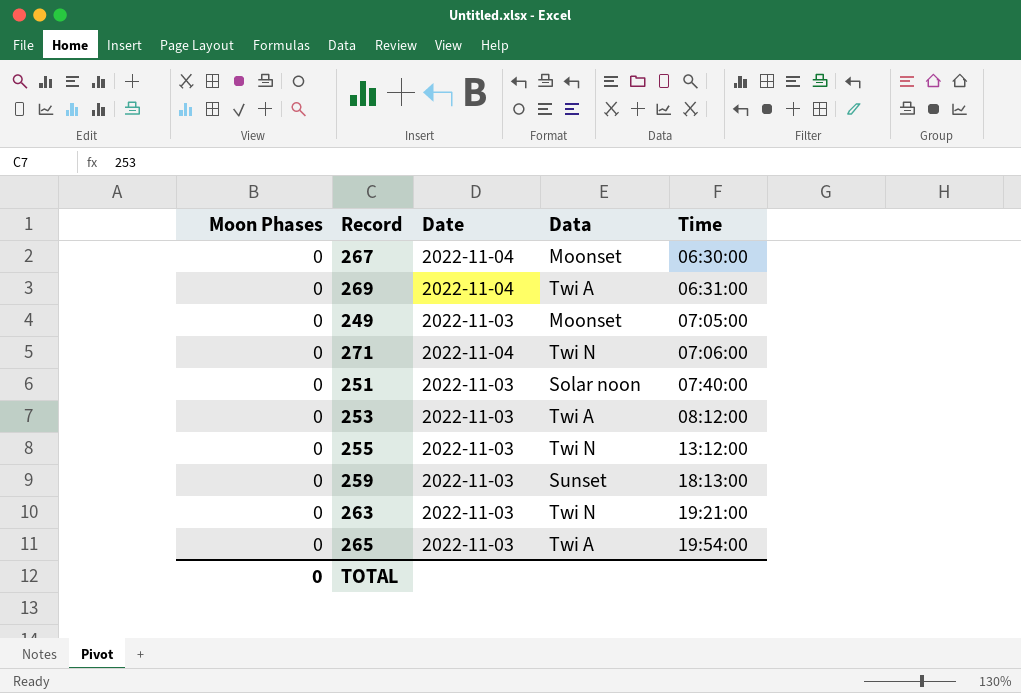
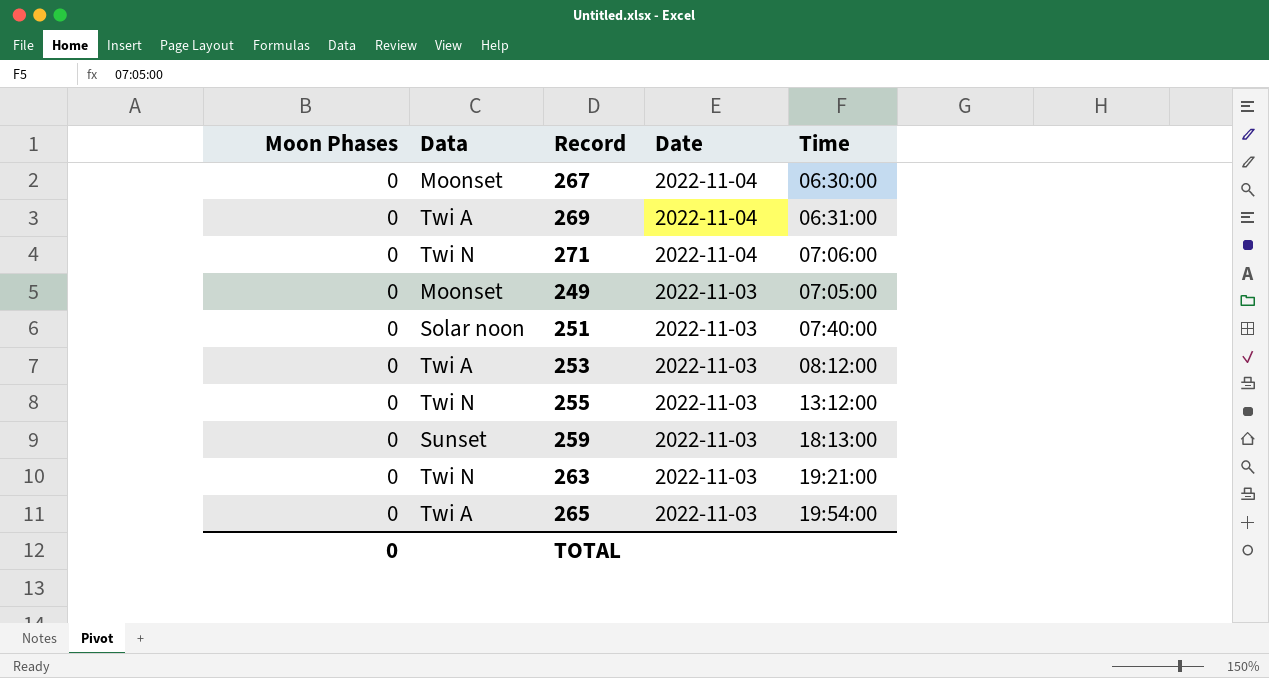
row order: Time ascending -> Date descending
column Data | position: 4 -> 2

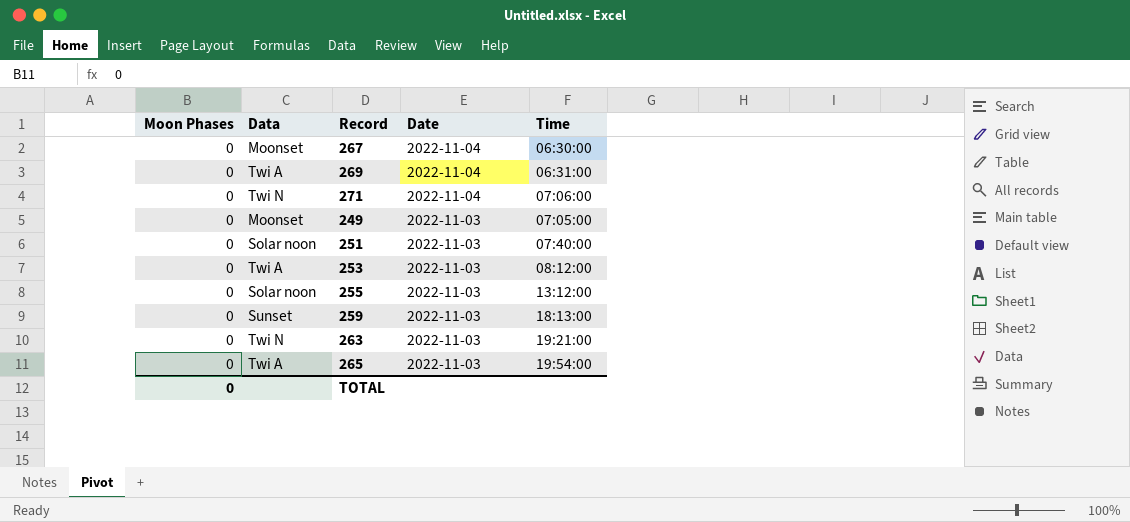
255 | Data: Twi N -> Solar noon

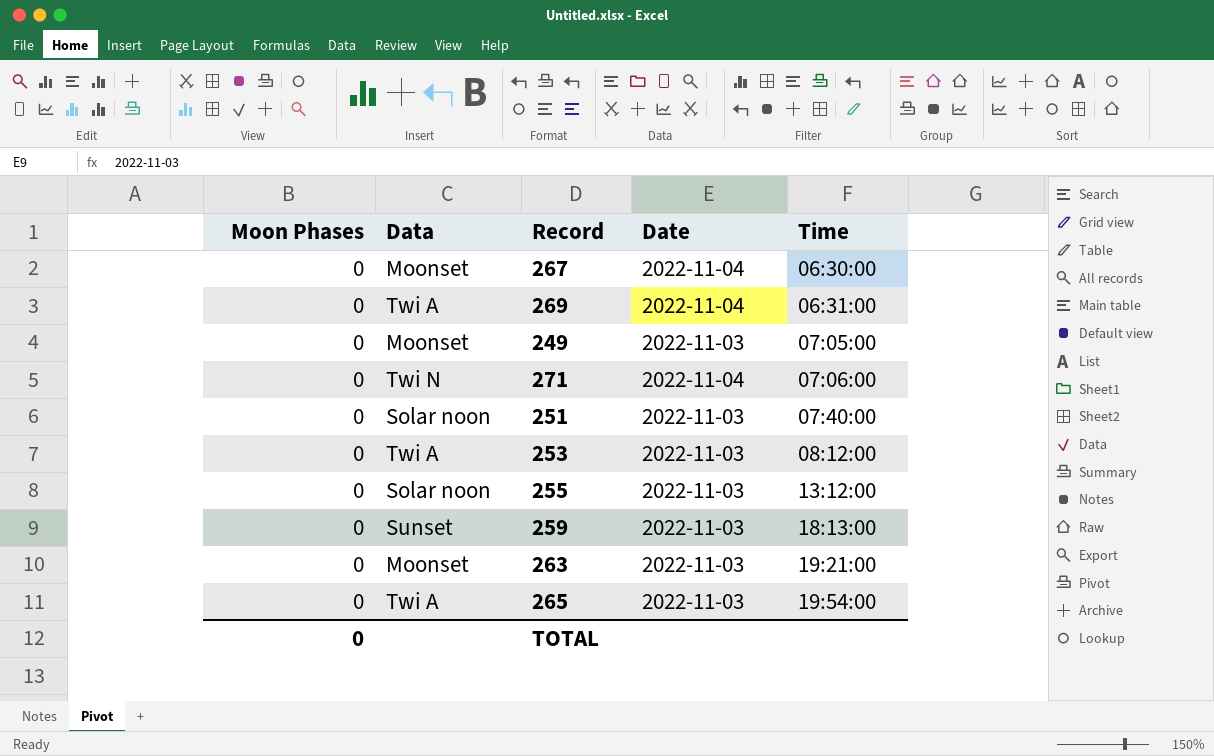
row order: Date descending -> Time ascending
263 | Data: Twi N -> Moonset

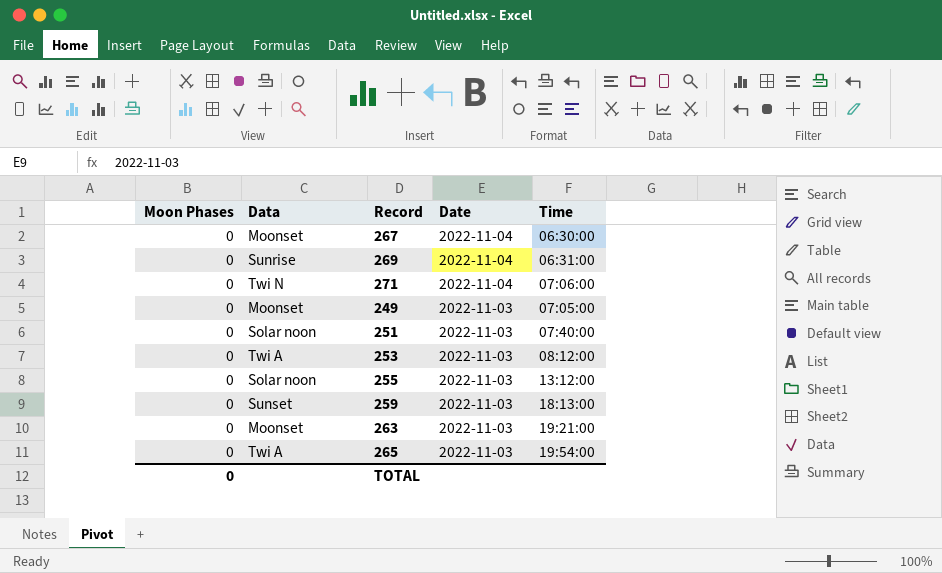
row order: Time ascending -> Date descending
269 | Data: Twi A -> Sunrise

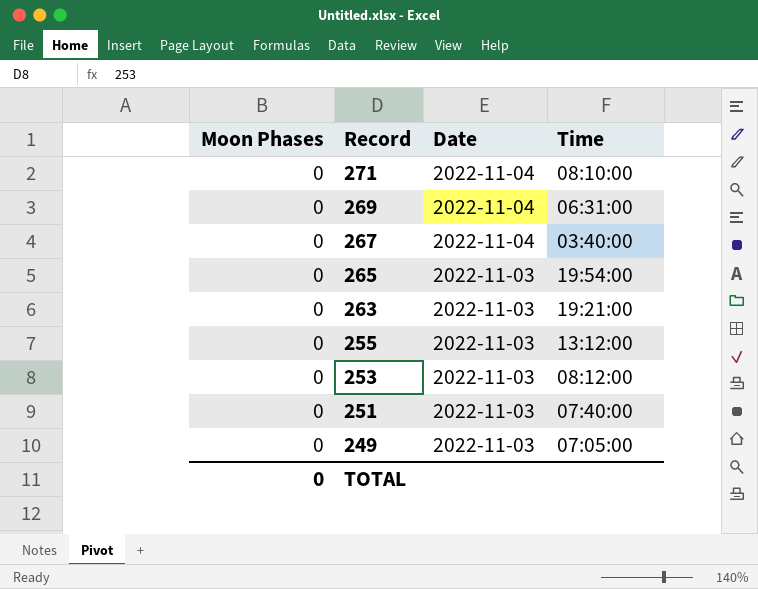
row order: Date descending -> Record descending
column Data | position: 2 -> none
row 259: 0 | Sunset | 2022-11-03 | 18:13:00 -> none
271 | Time: 07:06:00 -> 08:10:00
267 | Time: 06:30:00 -> 03:40:00

